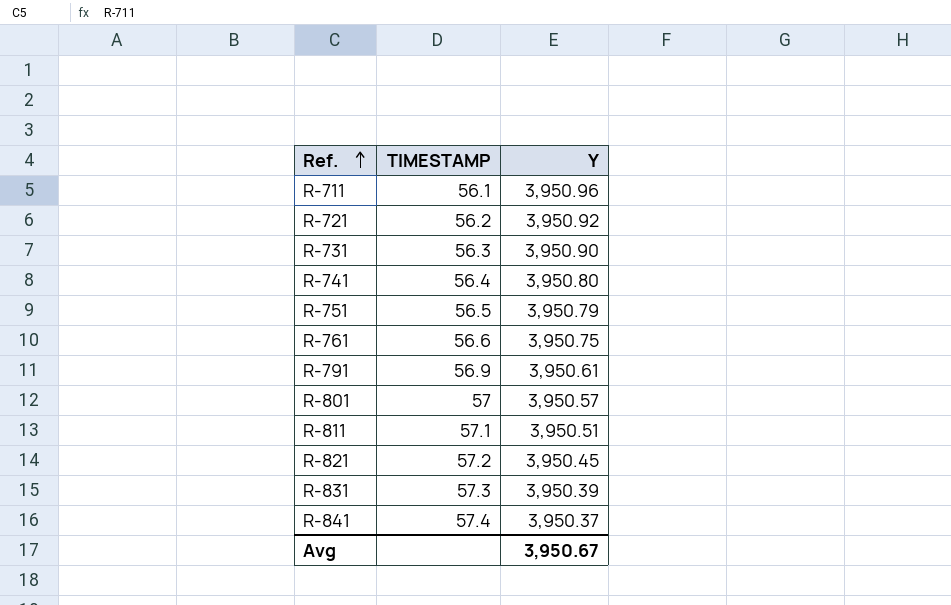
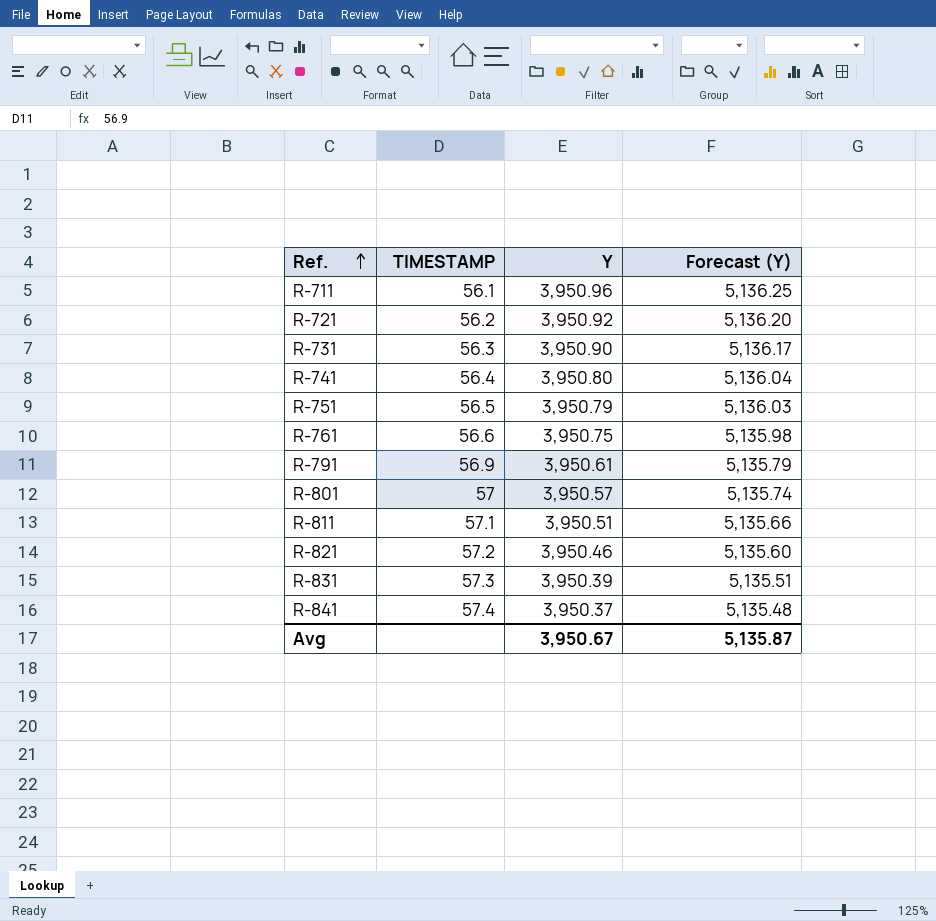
column Forecast (Y) | formula: none -> [Y] * 1.3
R-821 | Y: 3,950.45 -> 3,950.46

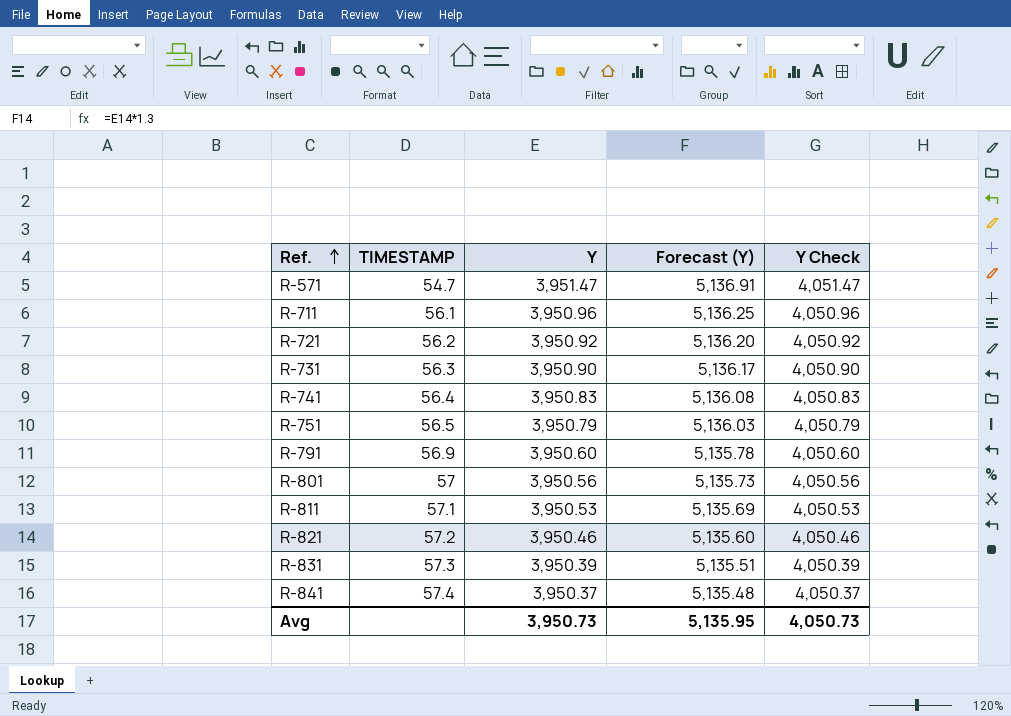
column Y Check | formula: none -> [Y] + 100
row R-761: 56.6 | 3,950.75 | 5,135.98 -> none
row R-571: none -> 54.7 | 3,951.47 | 5,136.91 | 4,051.47
R-741 | Y: 3,950.80 -> 3,950.83
R-741 | Forecast (Y): 5,136.04 -> 5,136.08
R-791 | Y: 3,950.61 -> 3,950.60
R-791 | Forecast (Y): 5,135.79 -> 5,135.78
R-801 | Y: 3,950.57 -> 3,950.56
R-801 | Forecast (Y): 5,135.74 -> 5,135.73
R-811 | Y: 3,950.51 -> 3,950.53
R-811 | Forecast (Y): 5,135.66 -> 5,135.69
Avg | Y: 3,950.67 -> 3,950.73
Avg | Forecast (Y): 5,135.87 -> 5,135.95

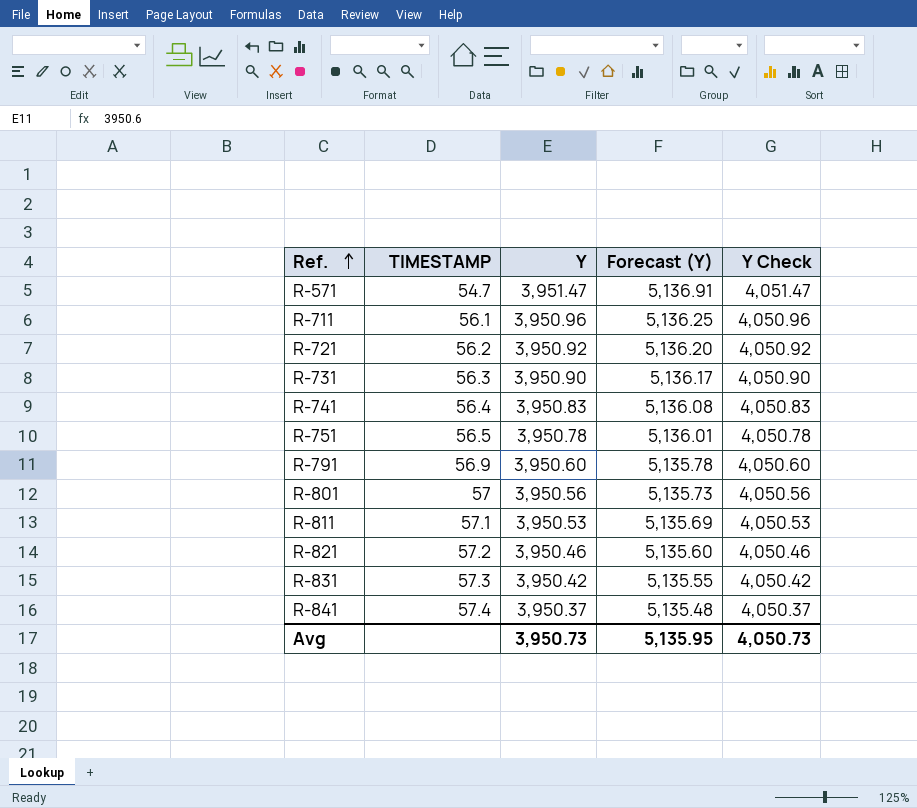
R-751 | Y: 3,950.79 -> 3,950.78
R-751 | Forecast (Y): 5,136.03 -> 5,136.01
R-751 | Y Check: 4,050.79 -> 4,050.78
R-831 | Y: 3,950.39 -> 3,950.42
R-831 | Forecast (Y): 5,135.51 -> 5,135.55
R-831 | Y Check: 4,050.39 -> 4,050.42

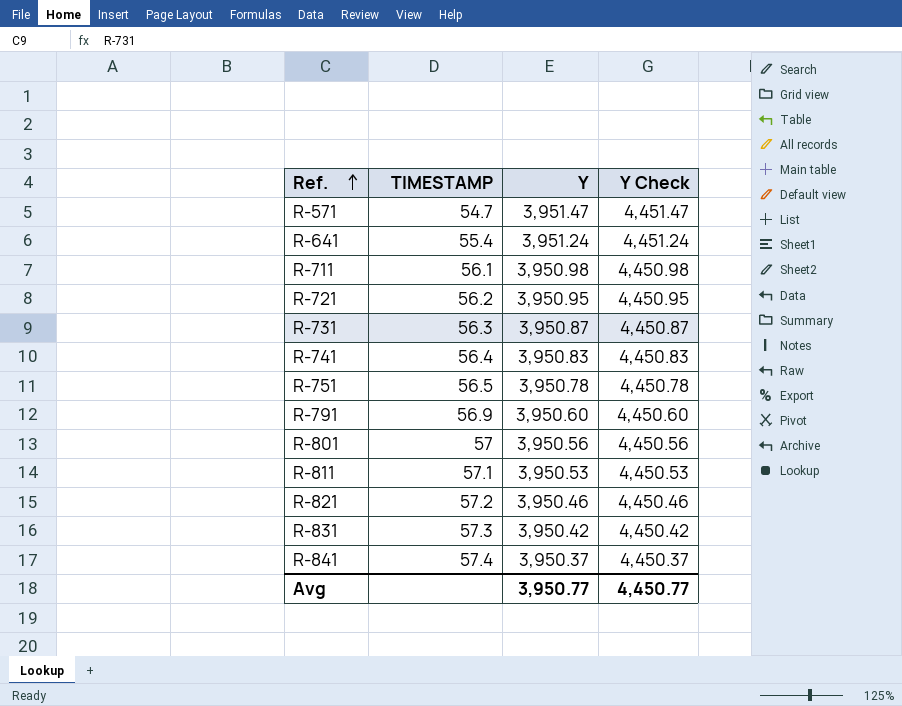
column Forecast (Y) | formula: [Y] * 1.3 -> none
column Y Check | formula: [Y] + 100 -> [Y] + 500
row R-641: none -> 55.4 | 3,951.24 | 4,451.24
R-711 | Y: 3,950.96 -> 3,950.98
R-721 | Y: 3,950.92 -> 3,950.95
R-731 | Y: 3,950.90 -> 3,950.87
Avg | Y: 3,950.73 -> 3,950.77
Avg | Y Check: 4,050.73 -> 4,450.77

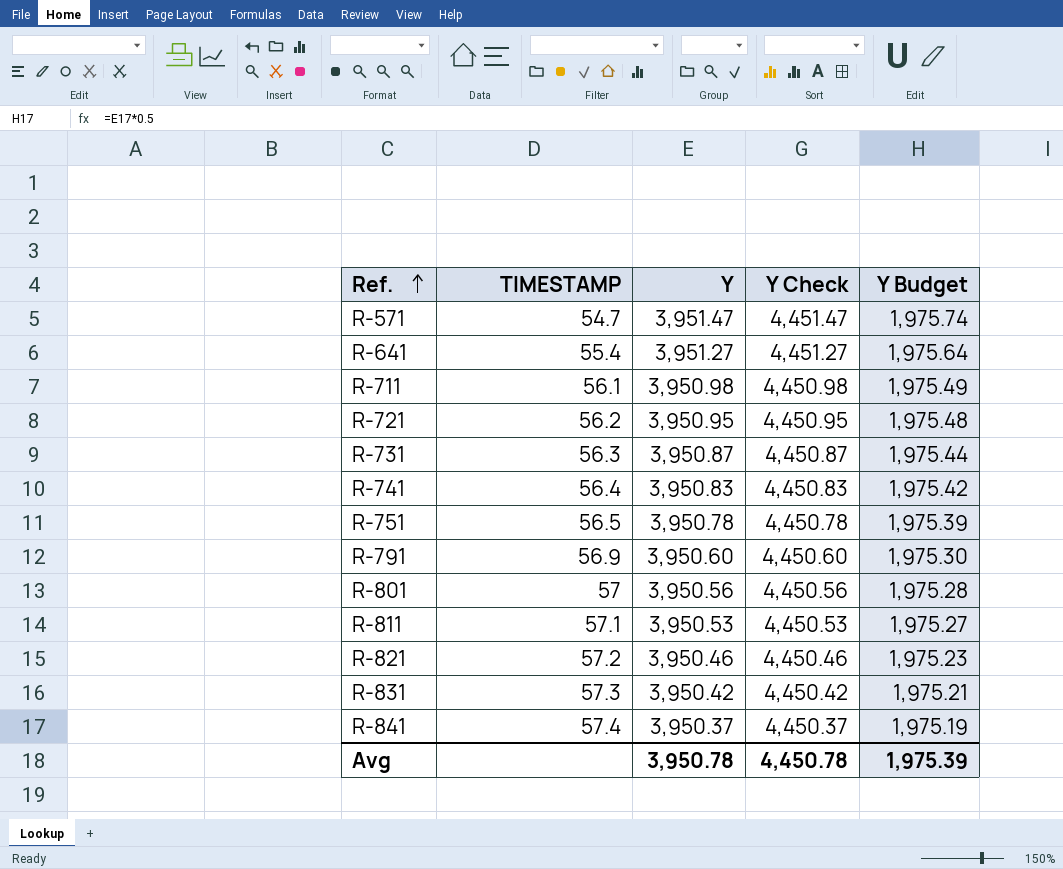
column Y Budget | formula: none -> [Y] * 0.5
R-641 | Y: 3,951.24 -> 3,951.27
R-641 | Y Check: 4,451.24 -> 4,451.27
Avg | Y: 3,950.77 -> 3,950.78
Avg | Y Check: 4,450.77 -> 4,450.78

